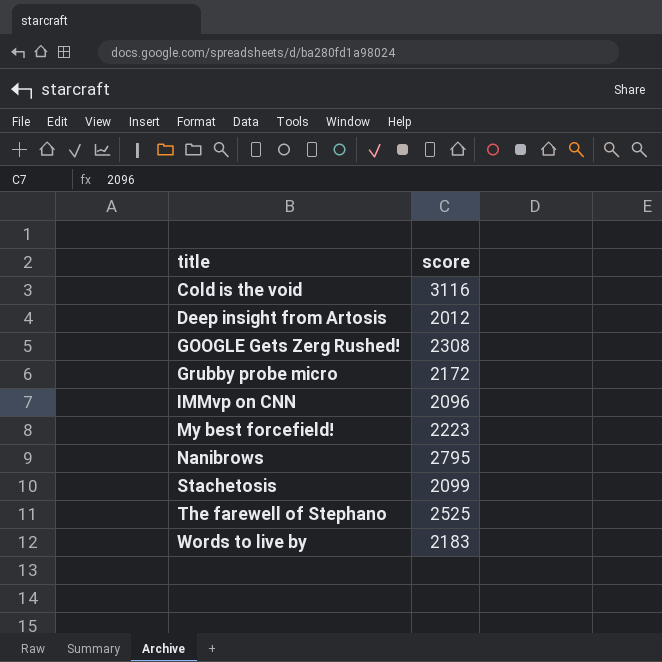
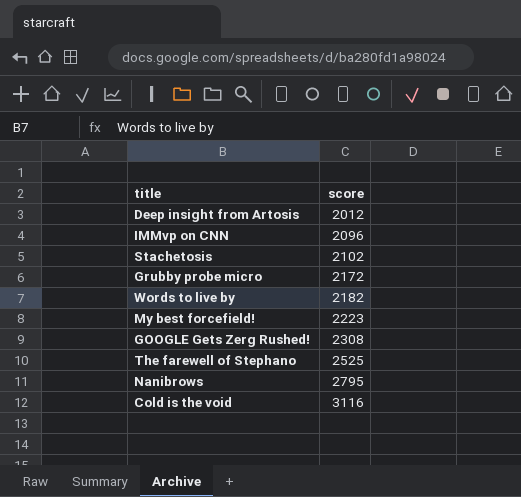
row order: title ascending -> score ascending
Stachetosis | score: 2099 -> 2102
Words to live by | score: 2183 -> 2182

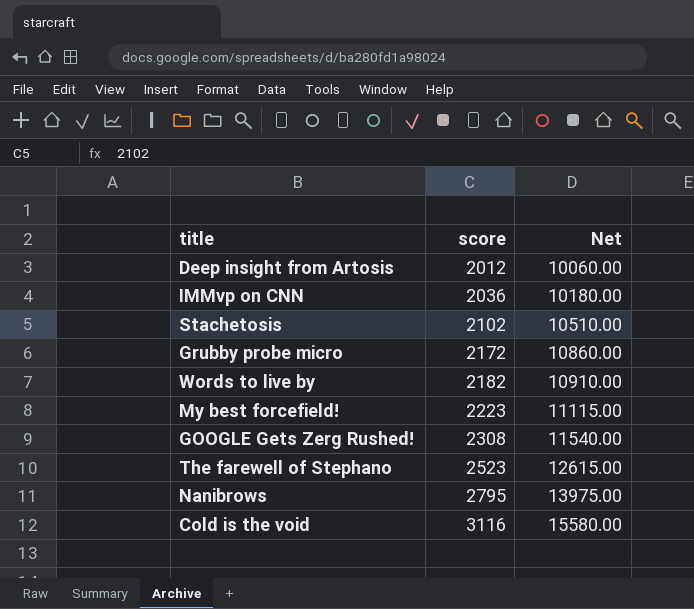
column Net | formula: none -> [score] * 5
IMMvp on CNN | score: 2096 -> 2036
The farewell of Stephano | score: 2525 -> 2523

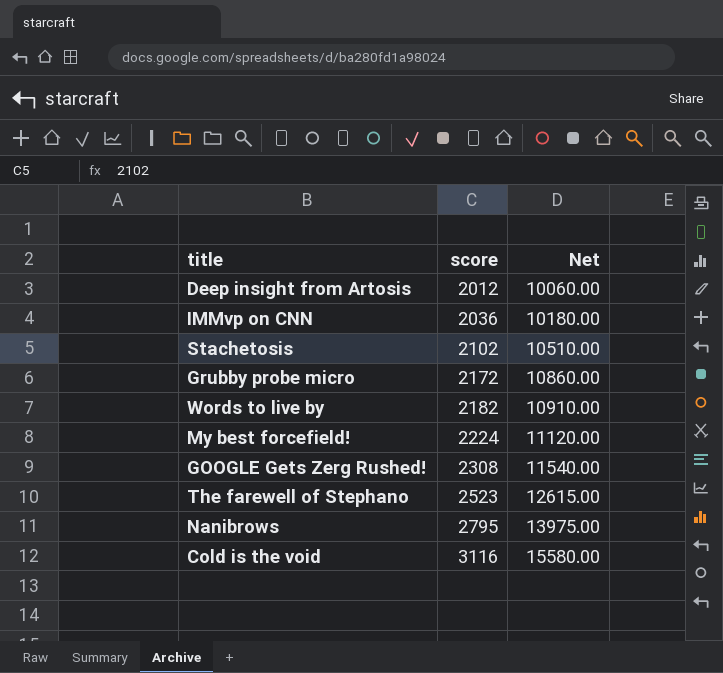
My best forcefield! | score: 2223 -> 2224
My best forcefield! | Net: 11115.00 -> 11120.00

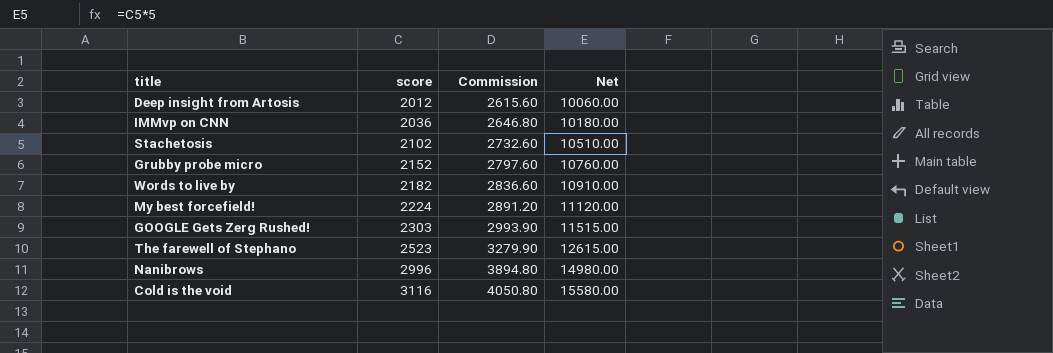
column Commission | formula: none -> [score] * 1.3
Grubby probe micro | score: 2172 -> 2152
Grubby probe micro | Net: 10860.00 -> 10760.00
GOOGLE Gets Zerg Rushed! | score: 2308 -> 2303
GOOGLE Gets Zerg Rushed! | Net: 11540.00 -> 11515.00
Nanibrows | score: 2795 -> 2996
Nanibrows | Net: 13975.00 -> 14980.00

